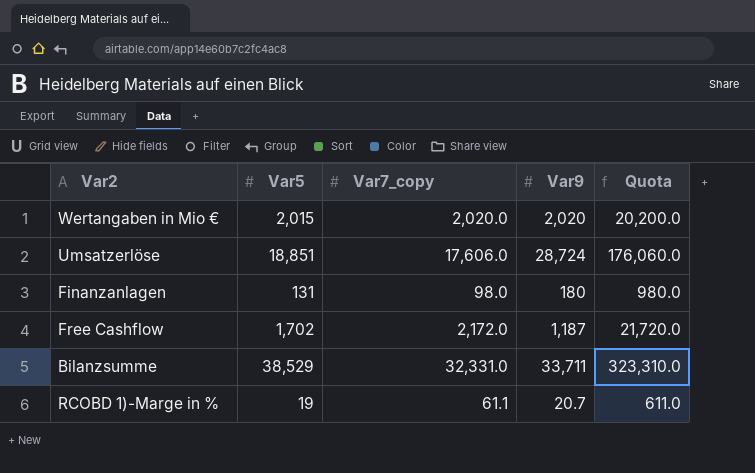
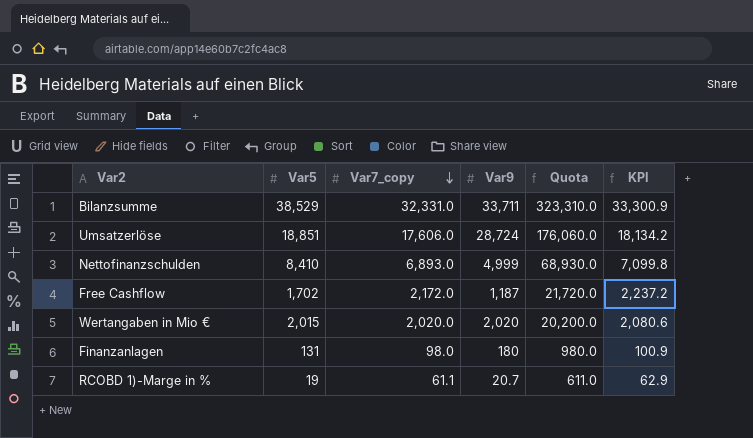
row order: none -> Var7_copy descending
column KPI | formula: none -> [Var7_copy] * 1.03
row Nettofinanzschulden: none -> 8,410 | 6,893.0 | 4,999 | 68,930.0 | 7,099.8

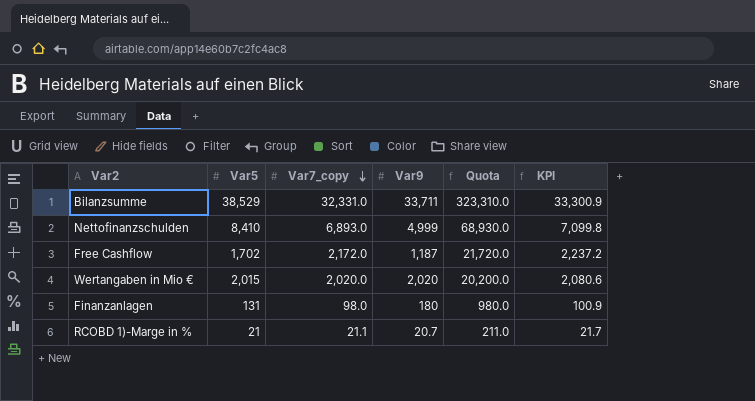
row Umsatzerlöse: 18,851 | 17,606.0 | 28,724 | 176,060.0 | 18,134.2 -> none
RCOBD 1)-Marge in % | Var5: 19 -> 21
RCOBD 1)-Marge in % | Var7_copy: 61.1 -> 21.1
RCOBD 1)-Marge in % | Quota: 611.0 -> 211.0
RCOBD 1)-Marge in % | KPI: 62.9 -> 21.7

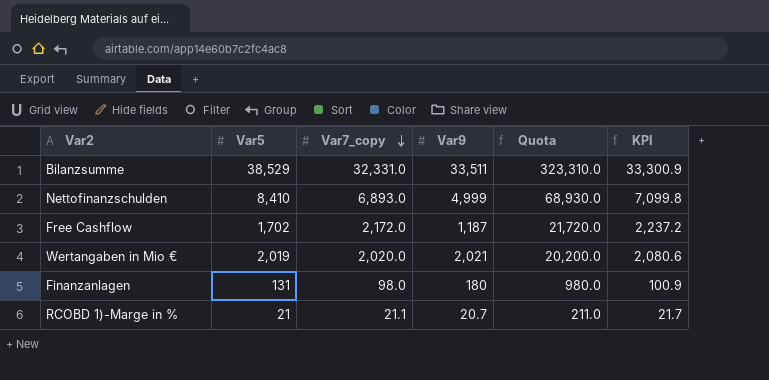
Bilanzsumme | Var9: 33,711 -> 33,511
Wertangaben in Mio € | Var5: 2,015 -> 2,019
Wertangaben in Mio € | Var9: 2,020 -> 2,021

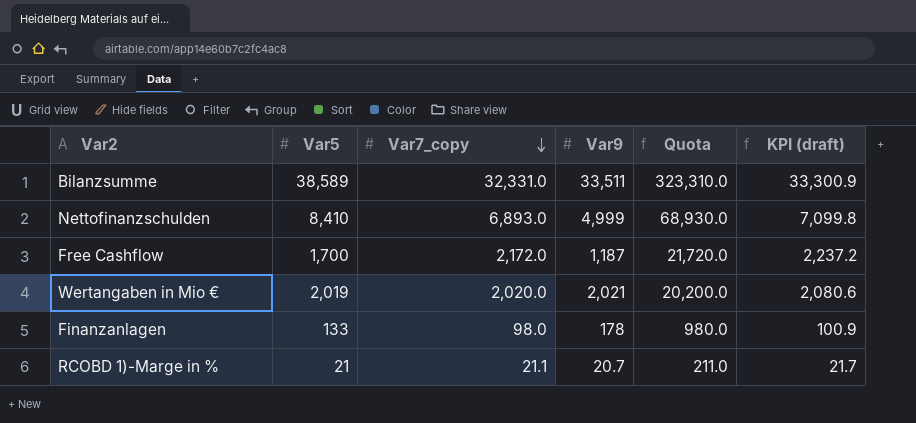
column name: KPI -> KPI (draft)
Bilanzsumme | Var5: 38,529 -> 38,589
Free Cashflow | Var5: 1,702 -> 1,700
Finanzanlagen | Var5: 131 -> 133
Finanzanlagen | Var9: 180 -> 178

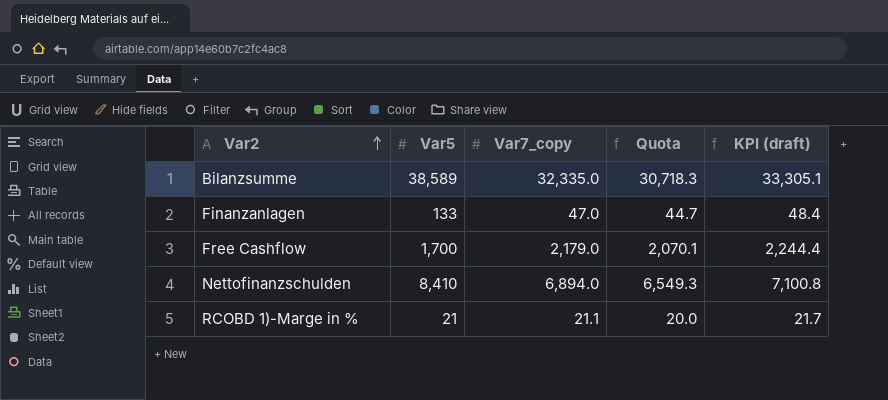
row order: Var7_copy descending -> Var2 ascending
column Var9 | position: 4 -> none
column Quota | formula: [Var7_copy] * 10 -> [Var7_copy] * 0.95
row Wertangaben in Mio €: 2,019 | 2,020.0 | 2,021 | 20,200.0 | 2,080.6 -> none
Bilanzsumme | Var7_copy: 32,331.0 -> 32,335.0
Bilanzsumme | KPI (draft): 33,300.9 -> 33,305.1
Finanzanlagen | Var7_copy: 98.0 -> 47.0
Finanzanlagen | KPI (draft): 100.9 -> 48.4
Free Cashflow | Var7_copy: 2,172.0 -> 2,179.0
Free Cashflow | KPI (draft): 2,237.2 -> 2,244.4
Nettofinanzschulden | Var7_copy: 6,893.0 -> 6,894.0
Nettofinanzschulden | KPI (draft): 7,099.8 -> 7,100.8

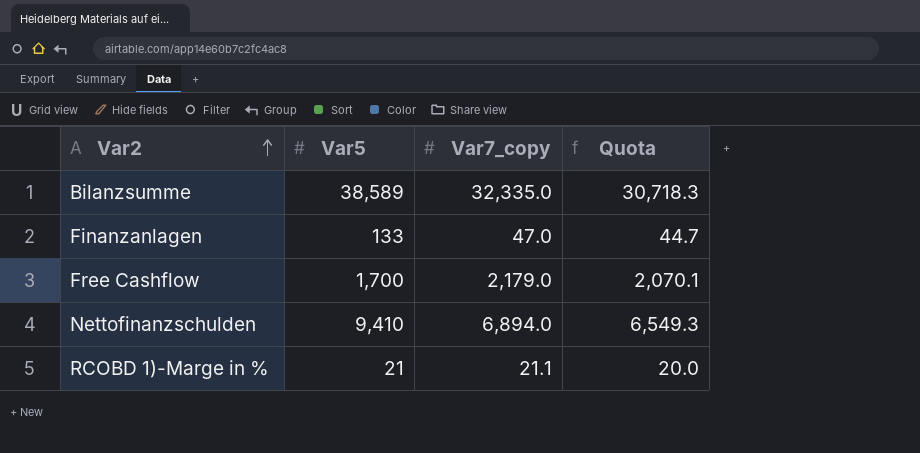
column KPI (draft) | formula: [Var7_copy] * 1.03 -> none
Nettofinanzschulden | Var5: 8,410 -> 9,410

